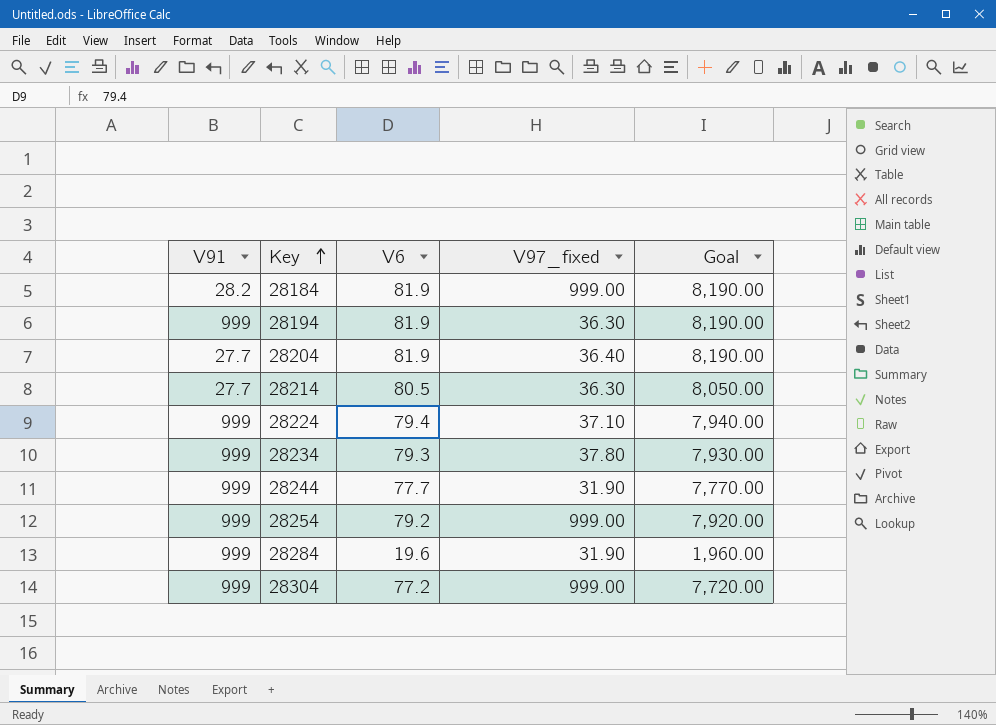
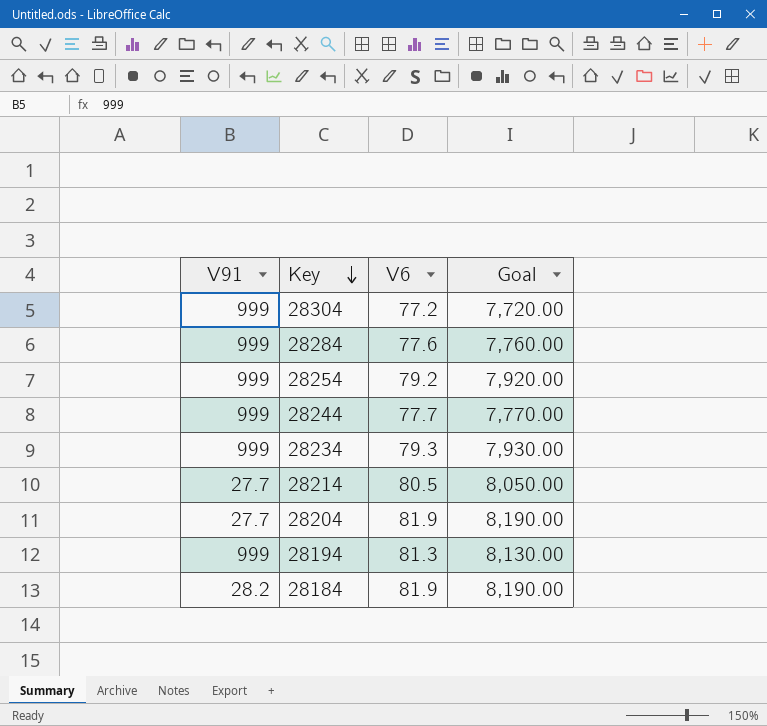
row order: Key ascending -> Key descending
column V97_fixed | position: 4 -> none
row 28224: 999 | 79.4 | 37.10 | 7,940.00 -> none
28284 | V6: 19.6 -> 77.6
28284 | Goal: 1,960.00 -> 7,760.00
28194 | V6: 81.9 -> 81.3
28194 | Goal: 8,190.00 -> 8,130.00

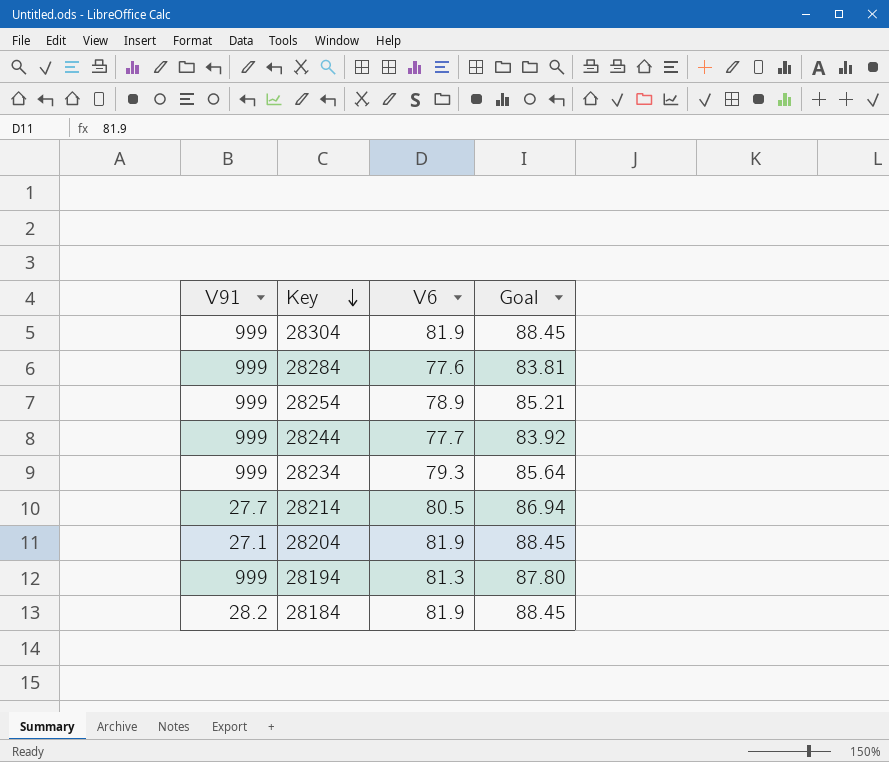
column Goal | formula: [V6] * 100 -> [V6] * 1.08
28304 | V6: 77.2 -> 81.9
28254 | V6: 79.2 -> 78.9
28204 | V91: 27.7 -> 27.1

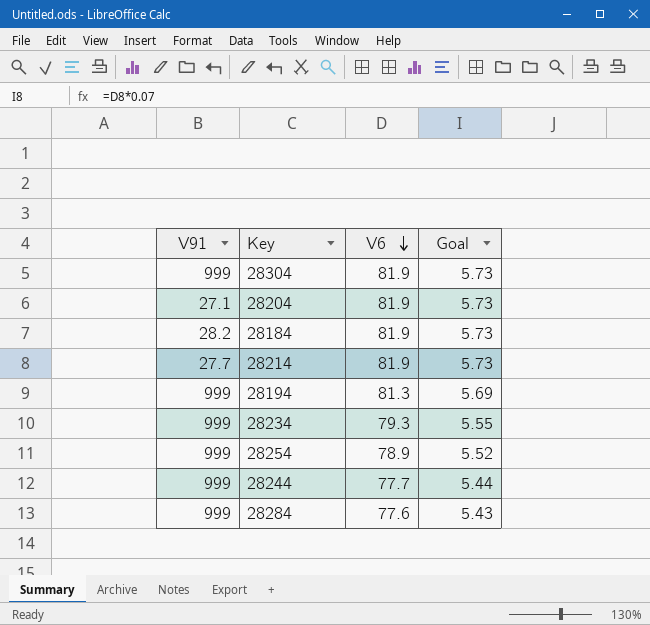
row order: Key descending -> V6 descending
column Goal | formula: [V6] * 1.08 -> [V6] * 0.07
28214 | V6: 80.5 -> 81.9

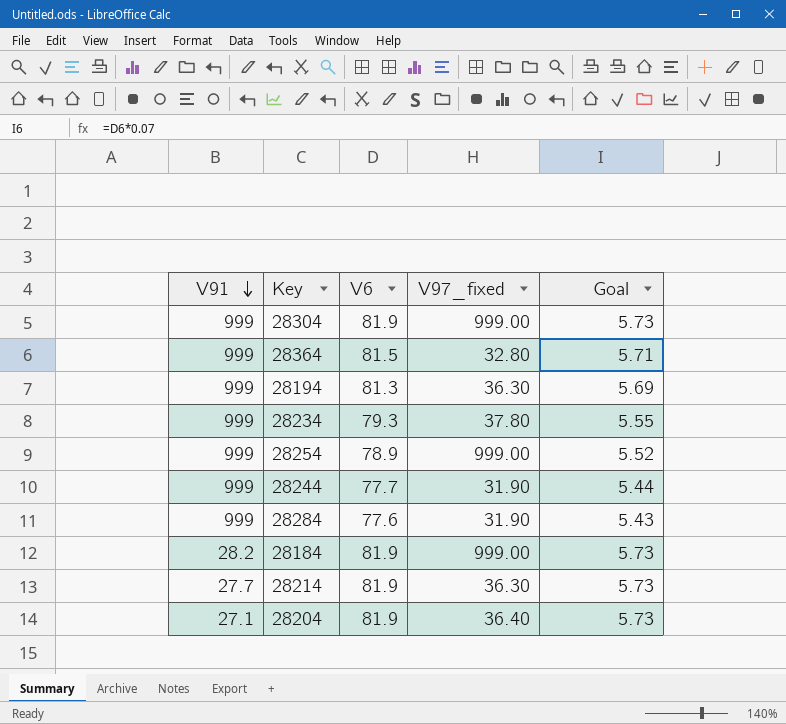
row order: V6 descending -> V91 descending
column V97_fixed | position: none -> 4
row 28364: none -> 999 | 81.5 | 32.80 | 5.71

